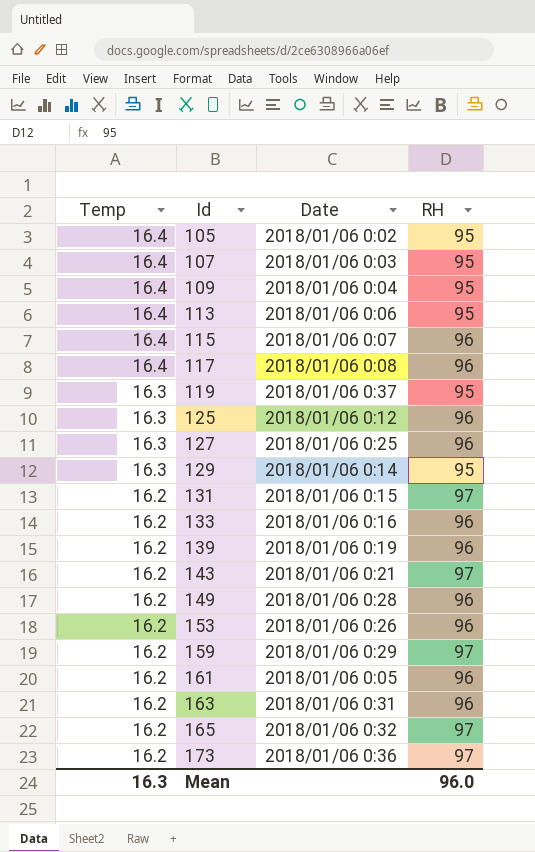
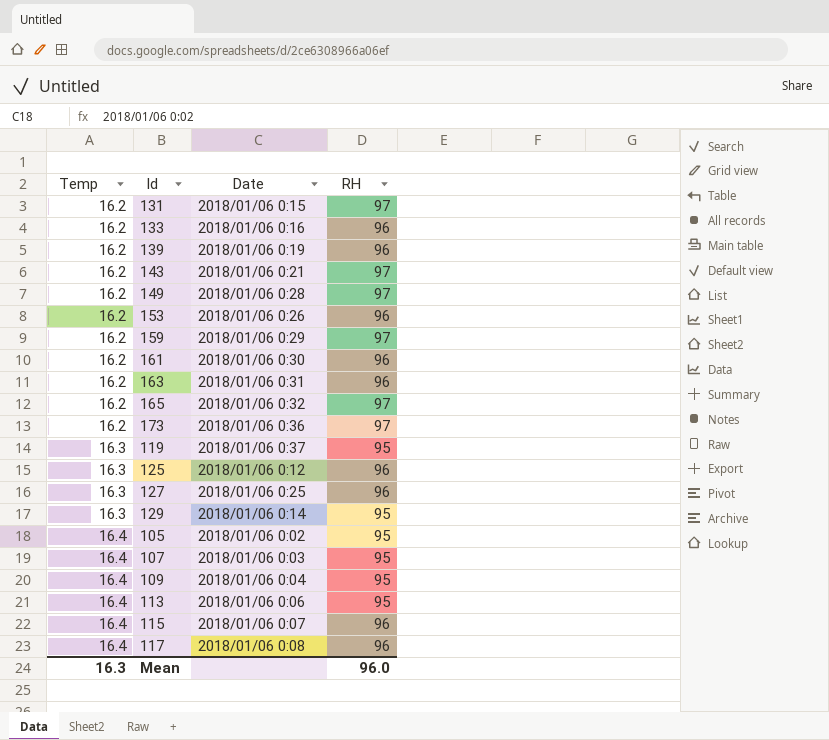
row order: Temp descending -> Temp ascending
149 | RH: 96 -> 97
161 | Date: 2018/01/06 0:05 -> 2018/01/06 0:30

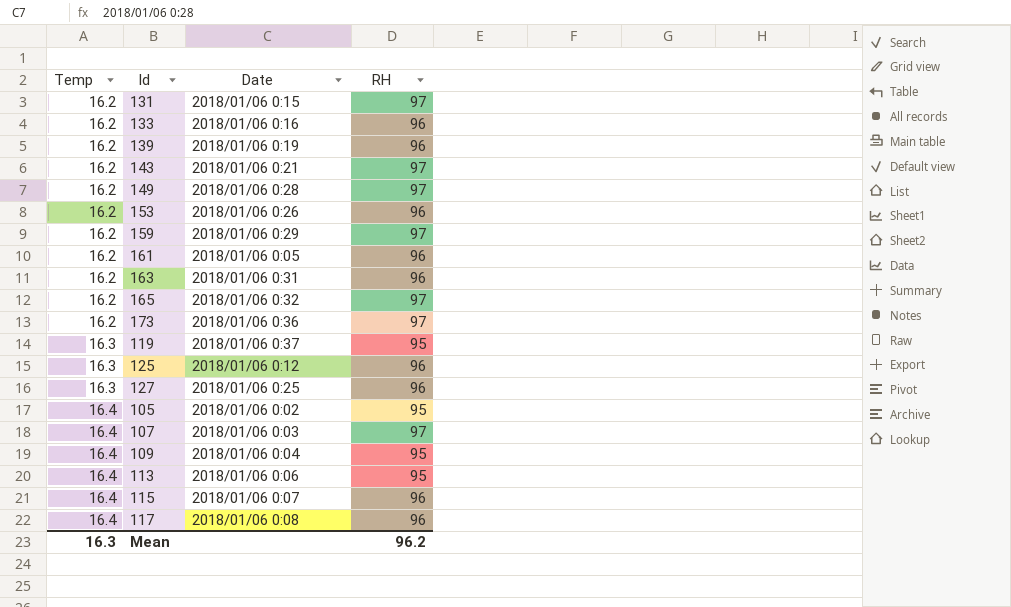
row 129: 16.3 | 2018/01/06 0:14 | 95 -> none
161 | Date: 2018/01/06 0:30 -> 2018/01/06 0:05
107 | RH: 95 -> 97
Mean | RH: 96.0 -> 96.2

